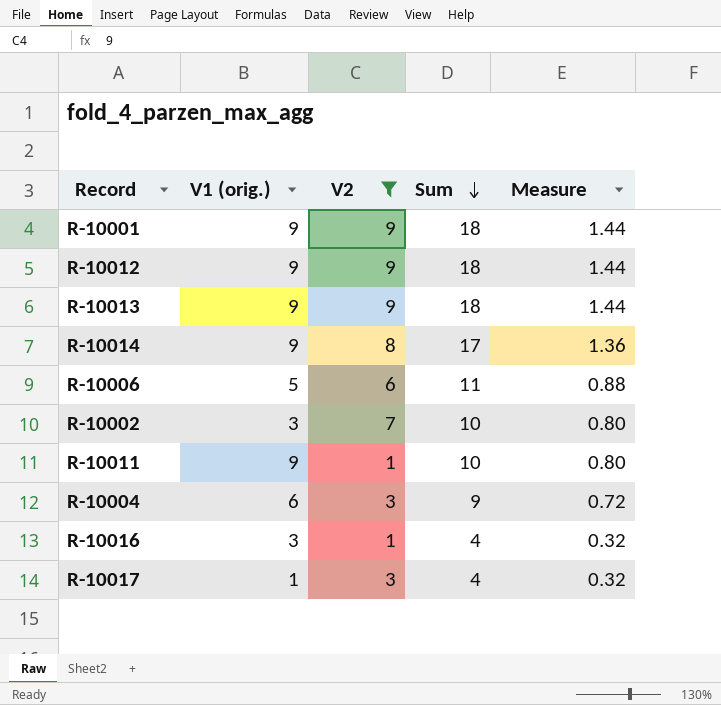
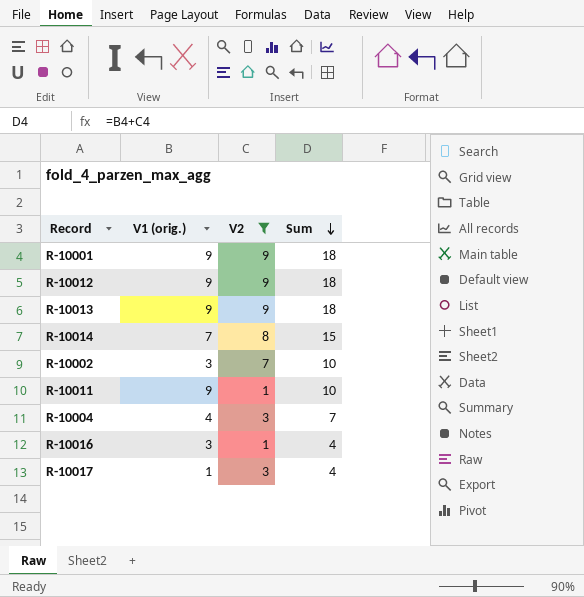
column Measure | formula: [Sum] * 0.08 -> none
row R-10006: 5 | 6 | 11 | 0.88 -> none
R-10014 | V1 (orig.): 9 -> 7
R-10014 | Sum: 17 -> 15
R-10004 | V1 (orig.): 6 -> 4
R-10004 | Sum: 9 -> 7

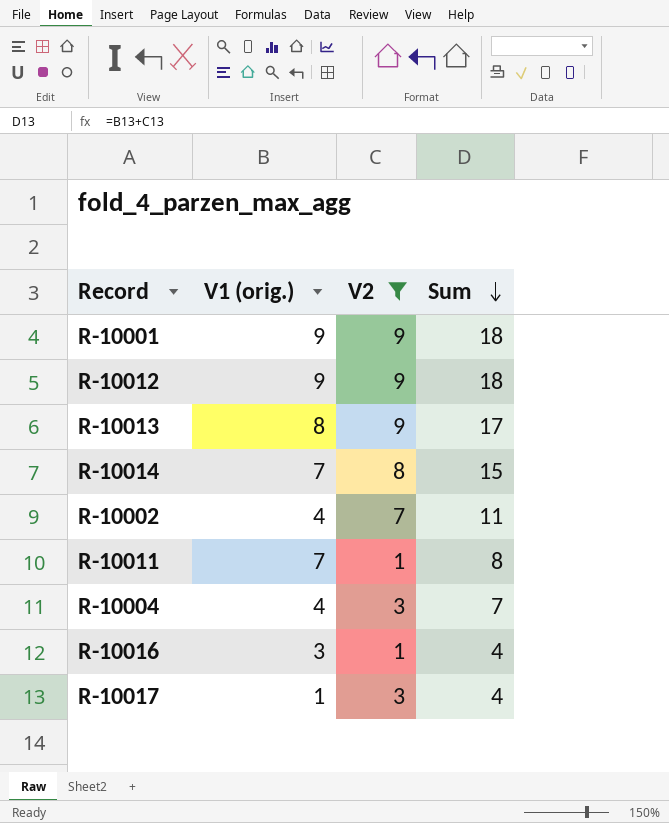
R-10013 | V1 (orig.): 9 -> 8
R-10013 | Sum: 18 -> 17
R-10002 | V1 (orig.): 3 -> 4
R-10002 | Sum: 10 -> 11
R-10011 | V1 (orig.): 9 -> 7
R-10011 | Sum: 10 -> 8

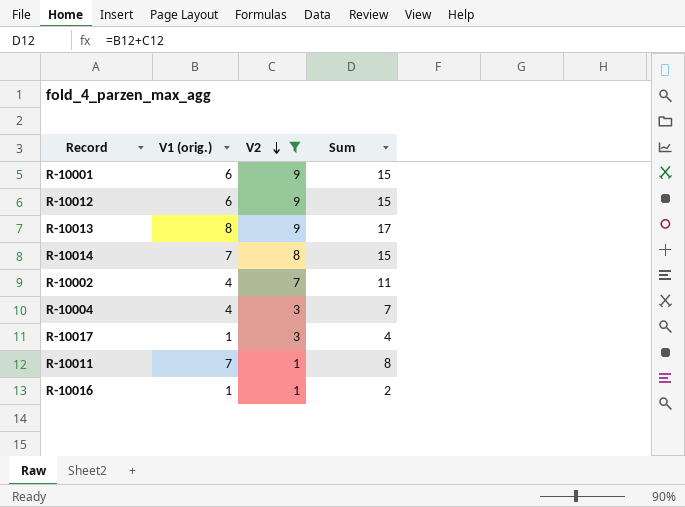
row order: Sum descending -> V2 descending
R-10001 | V1 (orig.): 9 -> 6
R-10001 | Sum: 18 -> 15
R-10012 | V1 (orig.): 9 -> 6
R-10012 | Sum: 18 -> 15
R-10016 | V1 (orig.): 3 -> 1
R-10016 | Sum: 4 -> 2

